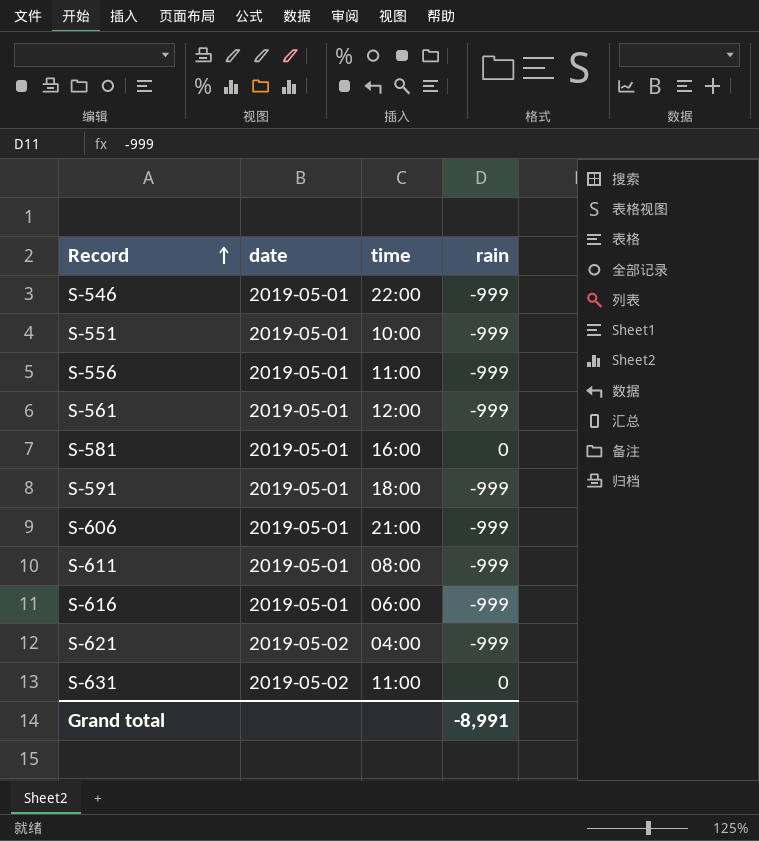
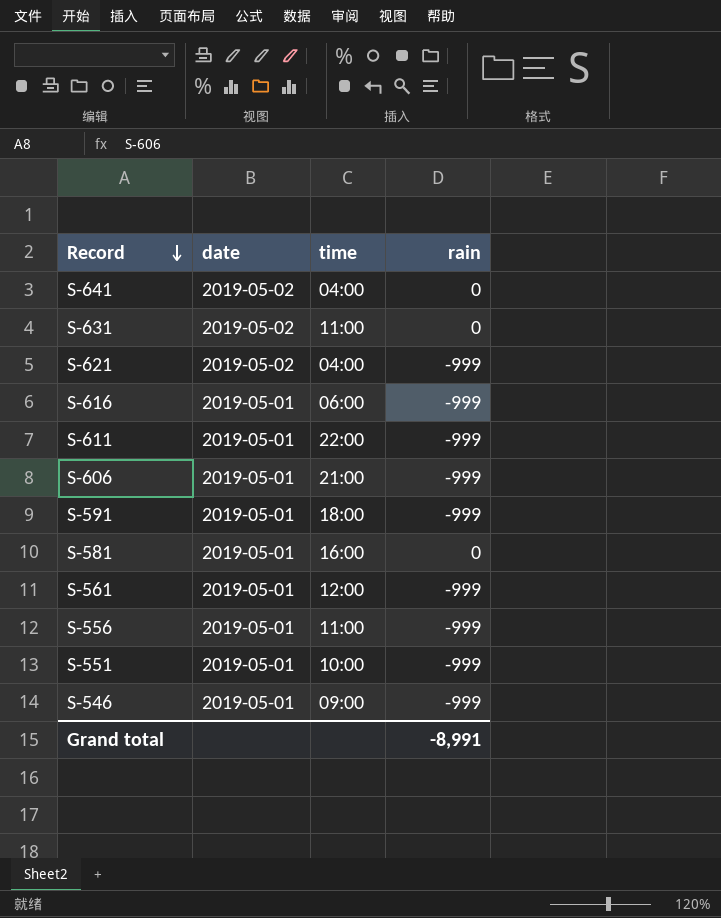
row order: Record ascending -> Record descending
row S-641: none -> 2019-05-02 | 04:00 | 0
S-611 | time: 08:00 -> 22:00
S-546 | time: 22:00 -> 09:00

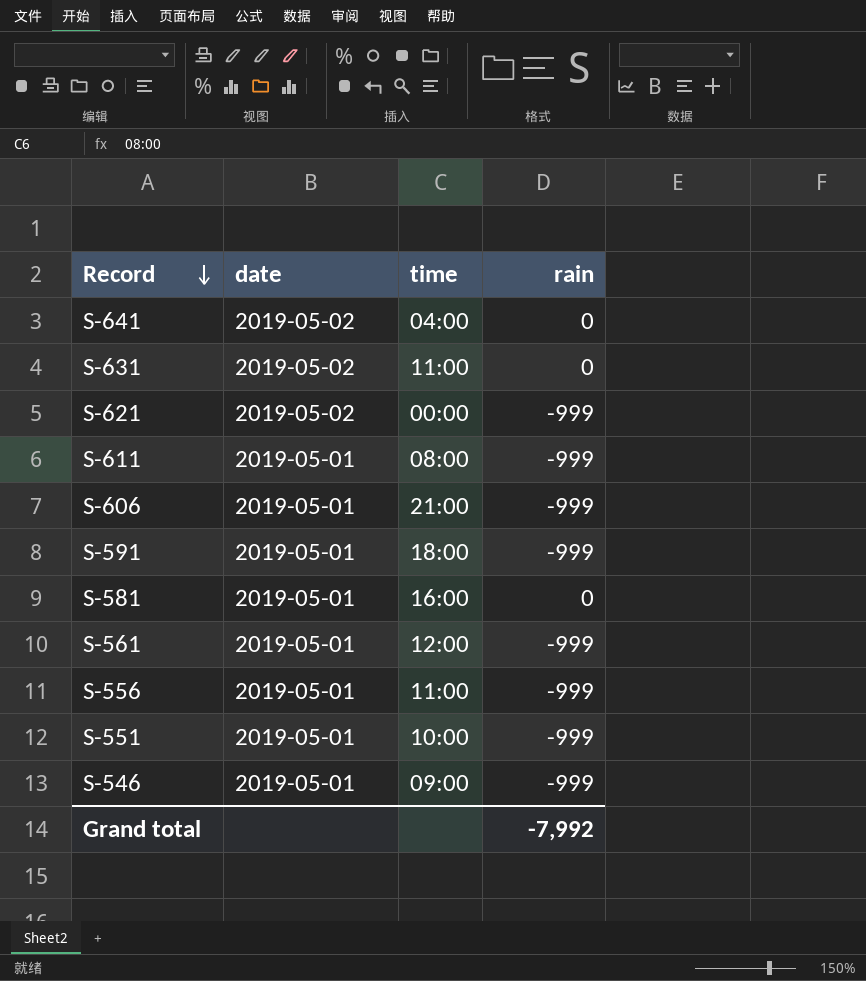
row S-616: 2019-05-01 | 06:00 | -999 -> none
S-621 | time: 04:00 -> 00:00
S-611 | time: 22:00 -> 08:00
Grand total | rain: -8,991 -> -7,992

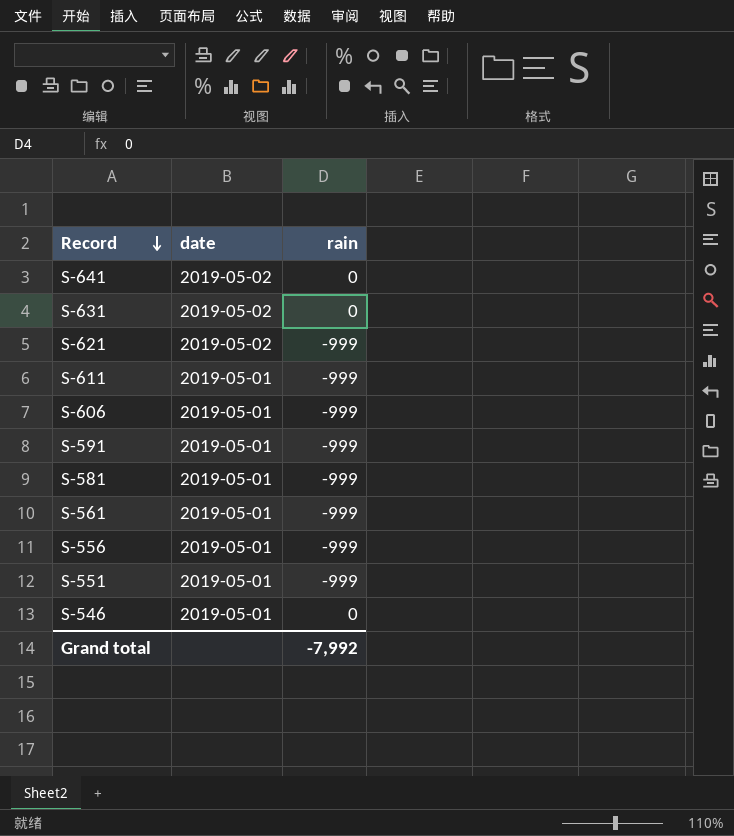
column time | position: 3 -> none
S-581 | rain: 0 -> -999
S-546 | rain: -999 -> 0

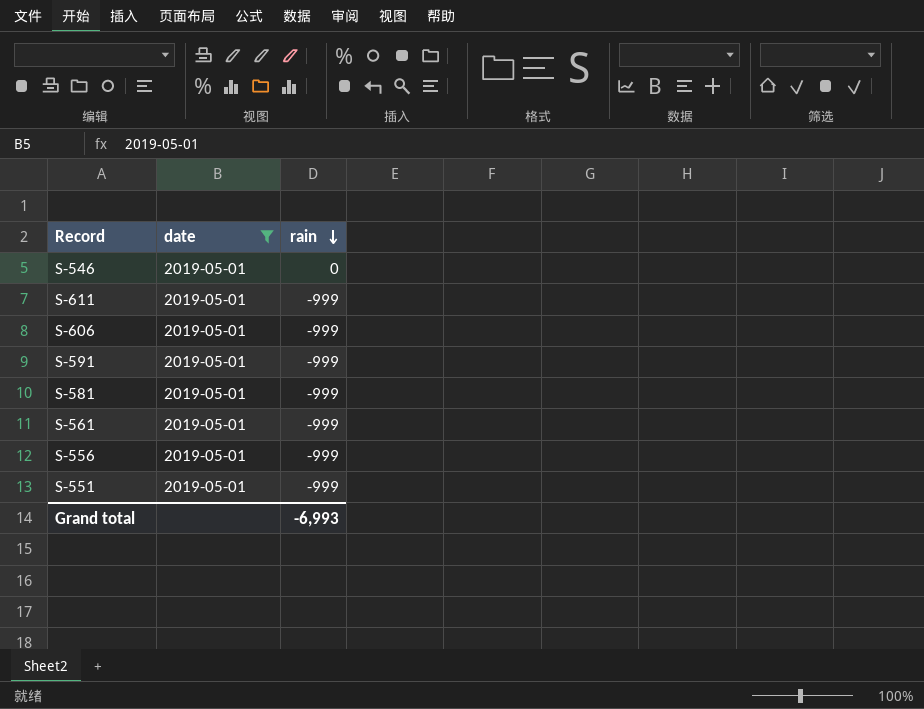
filter: none -> date = 2019-05-01
row order: Record descending -> rain descending
Grand total | rain: -7,992 -> -6,993

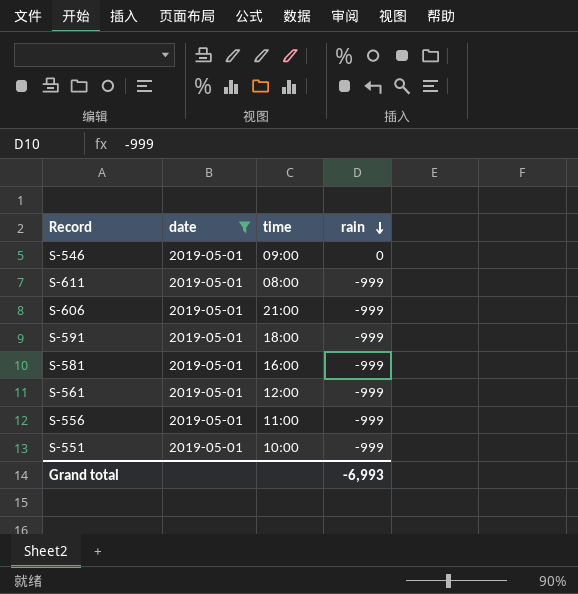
column time | position: none -> 3

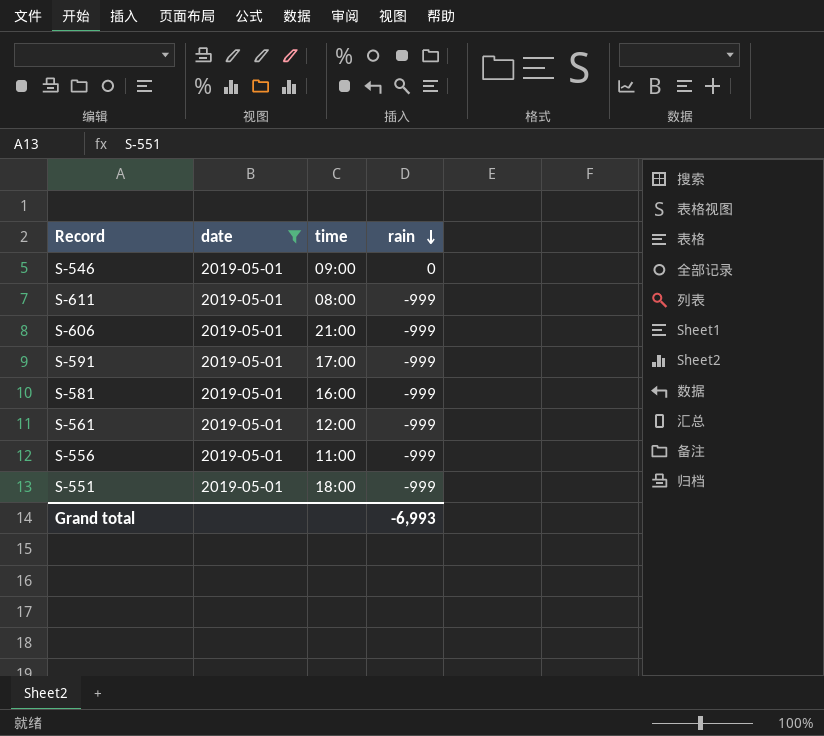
S-591 | time: 18:00 -> 17:00
S-551 | time: 10:00 -> 18:00

